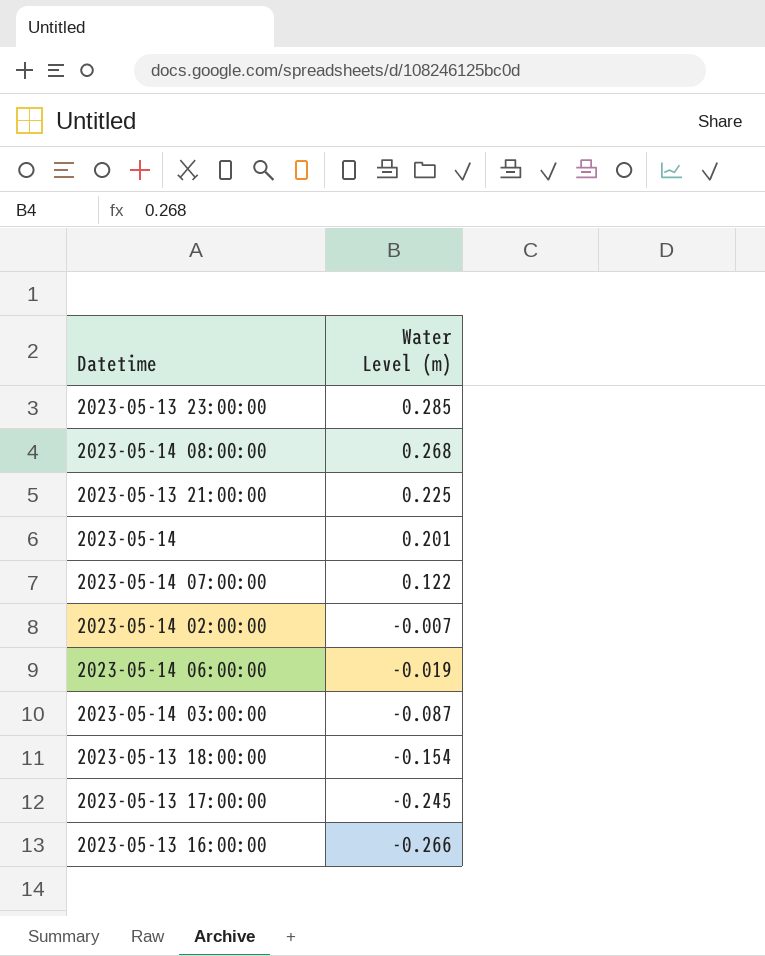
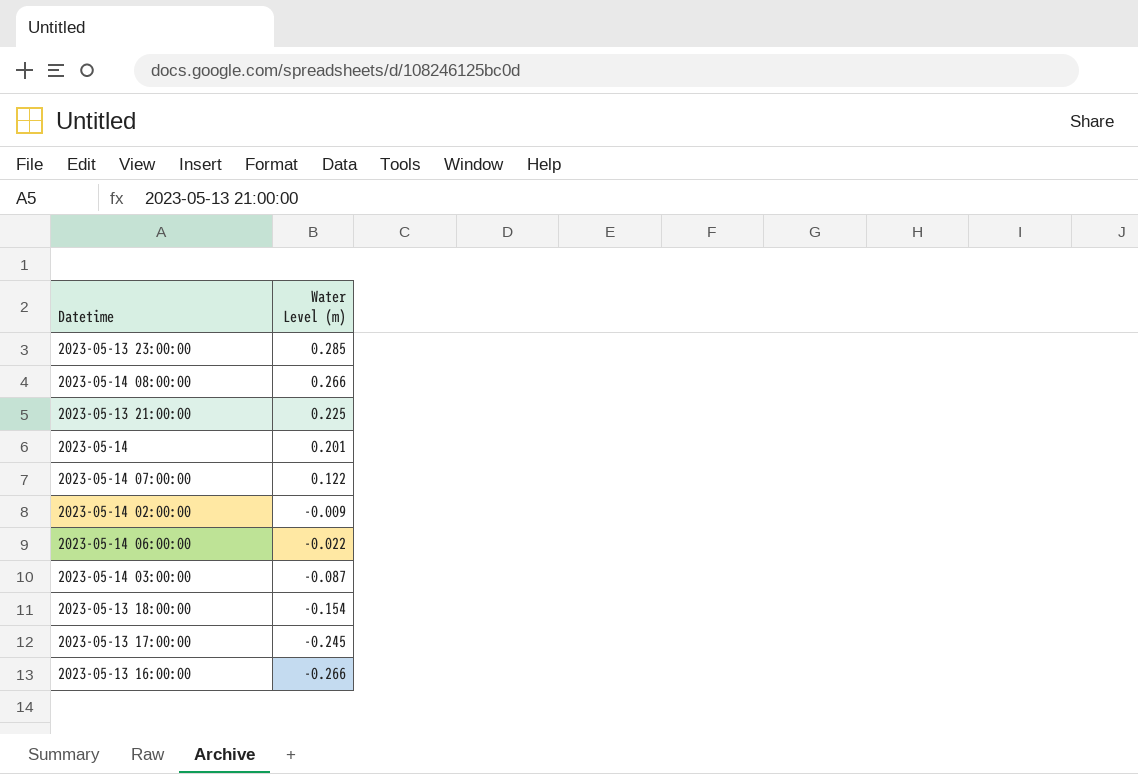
2023-05-14 08:00:00 | Water Level (m): 0.268 -> 0.266
2023-05-14 02:00:00 | Water Level (m): -0.007 -> -0.009
2023-05-14 06:00:00 | Water Level (m): -0.019 -> -0.022

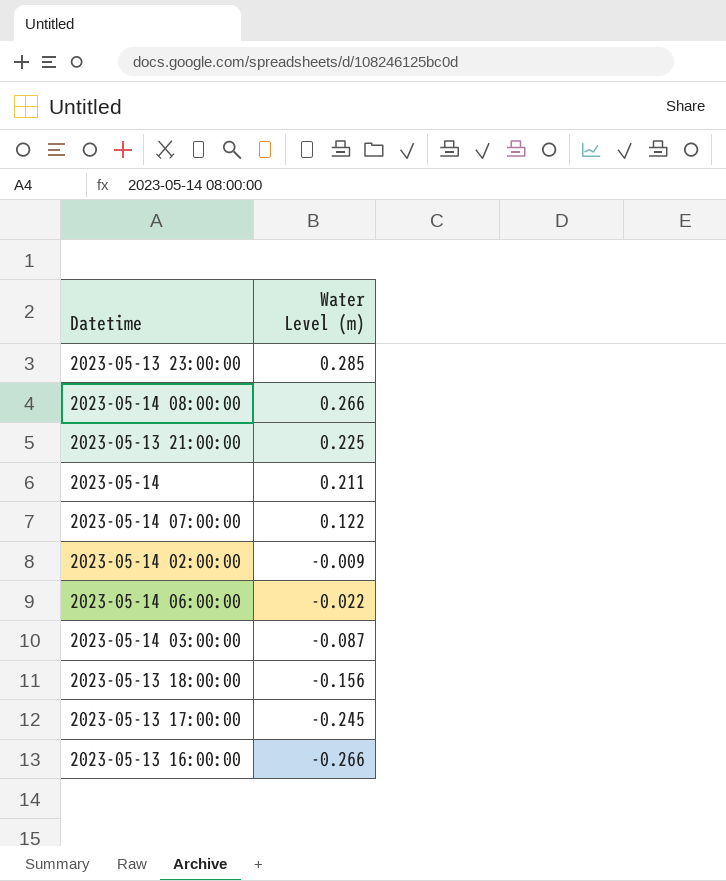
2023-05-14 | Water Level (m): 0.201 -> 0.211
2023-05-13 18:00:00 | Water Level (m): -0.154 -> -0.156

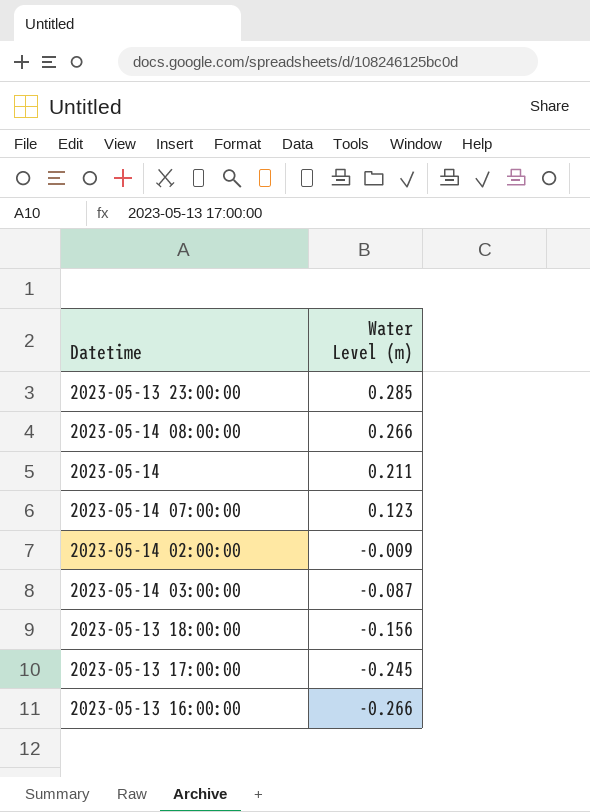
row 2023-05-13 21:00:00: 0.225 -> none
row 2023-05-14 06:00:00: -0.022 -> none
2023-05-14 07:00:00 | Water Level (m): 0.122 -> 0.123

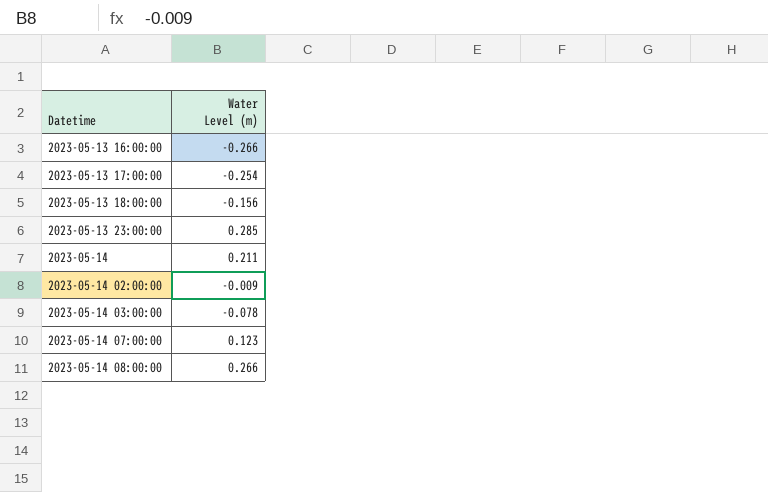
row order: Water Level (m) descending -> Datetime ascending
2023-05-13 17:00:00 | Water Level (m): -0.245 -> -0.254
2023-05-14 03:00:00 | Water Level (m): -0.087 -> -0.078

